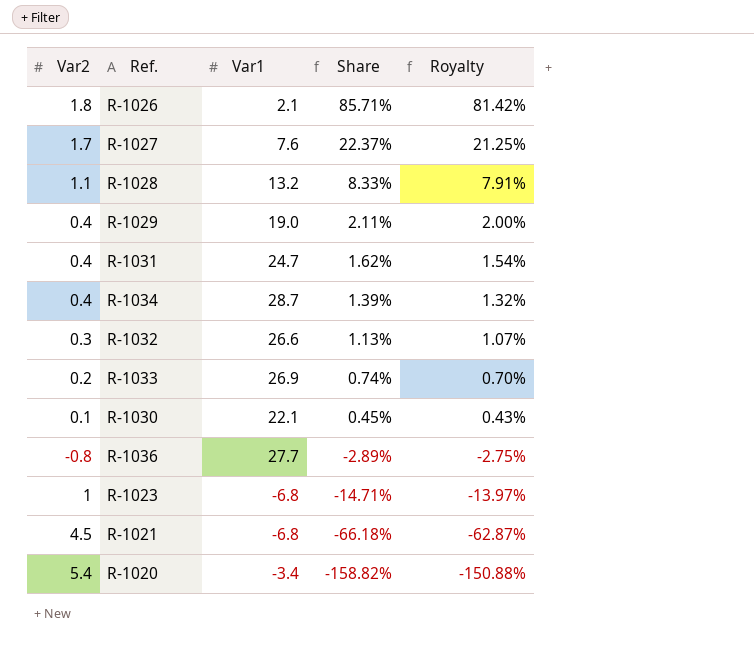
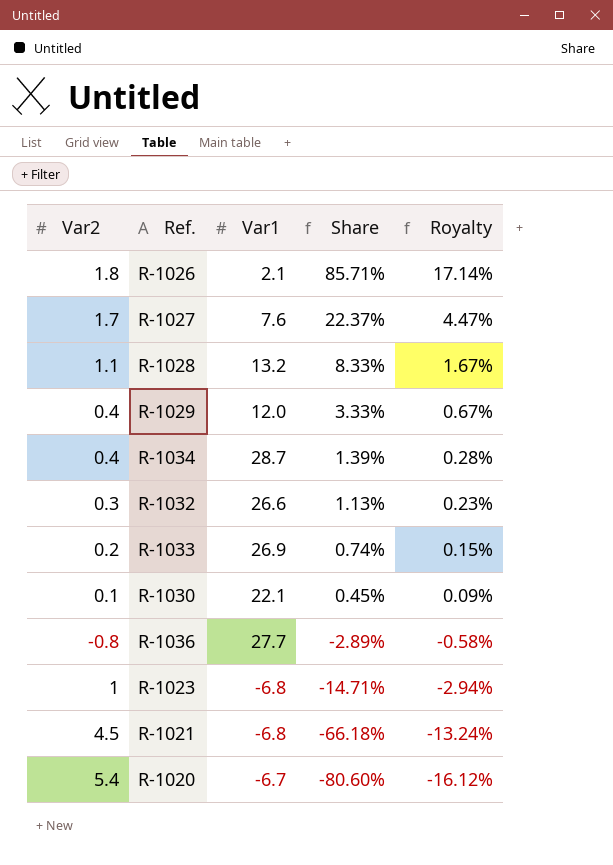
column Royalty | formula: [Share] * 0.95 -> [Share] * 0.2
row R-1031: 0.4 | 24.7 | 1.62% | 1.54% -> none
R-1029 | Var1: 19.0 -> 12.0
R-1029 | Share: 2.11% -> 3.33%
R-1020 | Var1: -3.4 -> -6.7
R-1020 | Share: -158.82% -> -80.60%

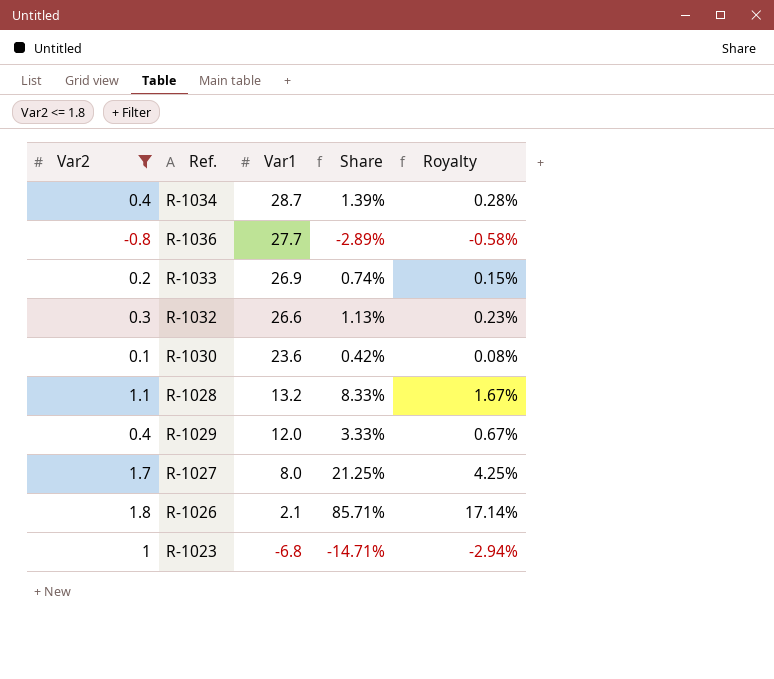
filter: none -> Var2 <= 1.8
row order: Share descending -> Var1 descending
R-1030 | Var1: 22.1 -> 23.6
R-1030 | Share: 0.45% -> 0.42%
R-1030 | Royalty: 0.09% -> 0.08%
R-1027 | Var1: 7.6 -> 8.0
R-1027 | Share: 22.37% -> 21.25%
R-1027 | Royalty: 4.47% -> 4.25%

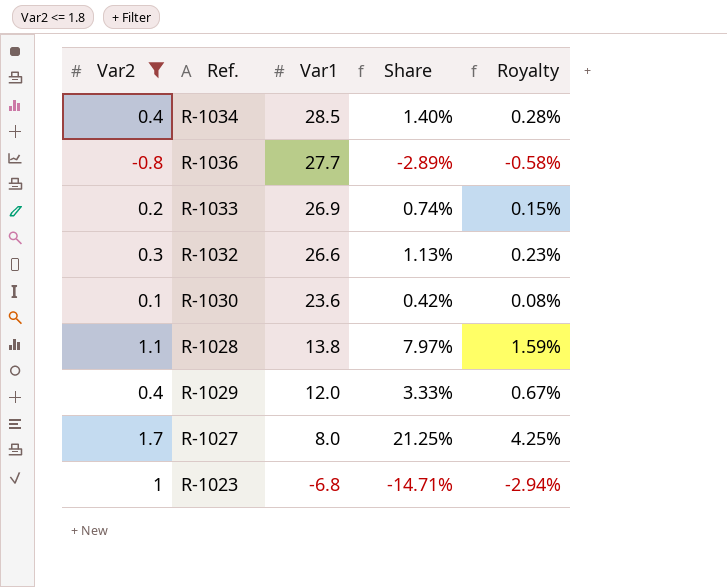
row R-1026: 1.8 | 2.1 | 85.71% | 17.14% -> none
R-1034 | Var1: 28.7 -> 28.5
R-1034 | Share: 1.39% -> 1.40%
R-1028 | Var1: 13.2 -> 13.8
R-1028 | Share: 8.33% -> 7.97%
R-1028 | Royalty: 1.67% -> 1.59%

